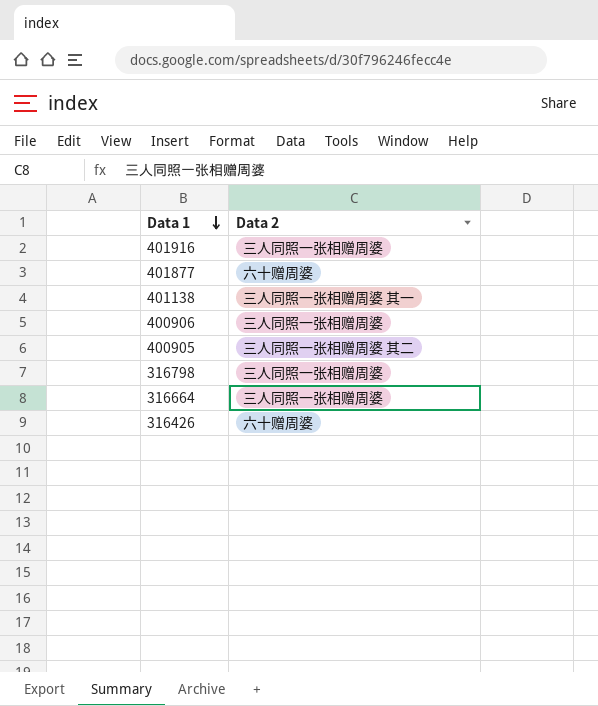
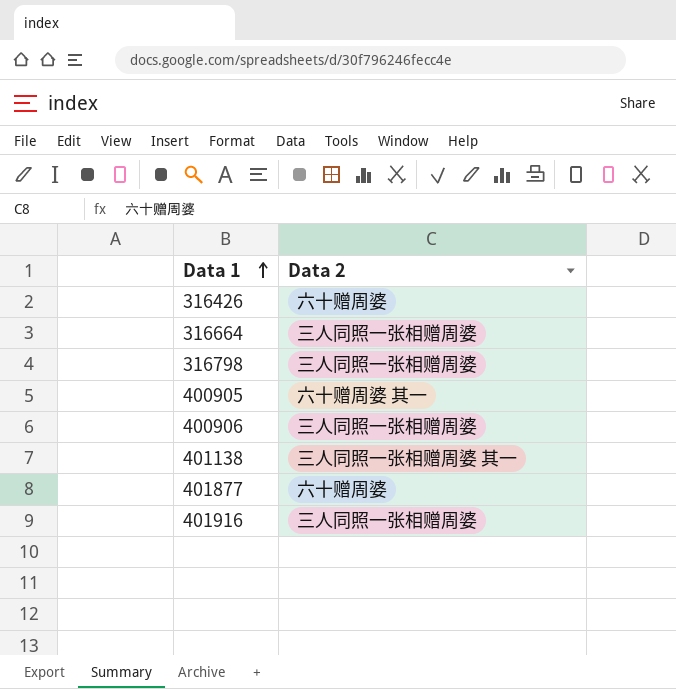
row order: Data 1 descending -> Data 1 ascending
400905 | Data 2: 三人同照一张相赠周婆 其二 -> 六十赠周婆 其一

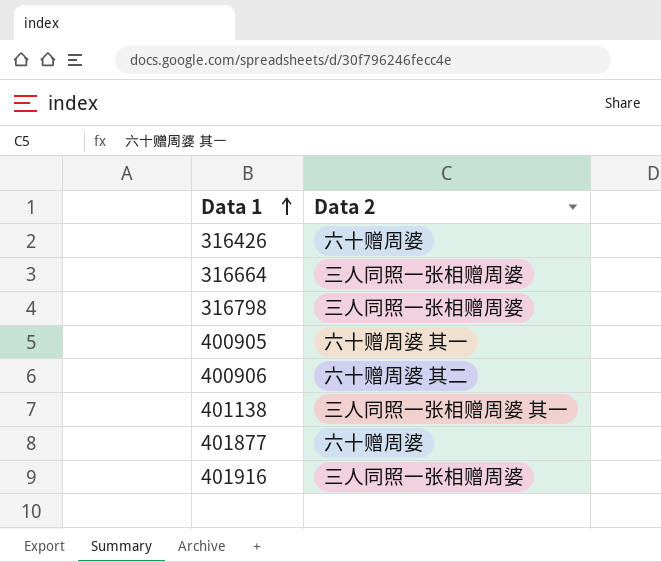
400906 | Data 2: 三人同照一张相赠周婆 -> 六十赠周婆 其二

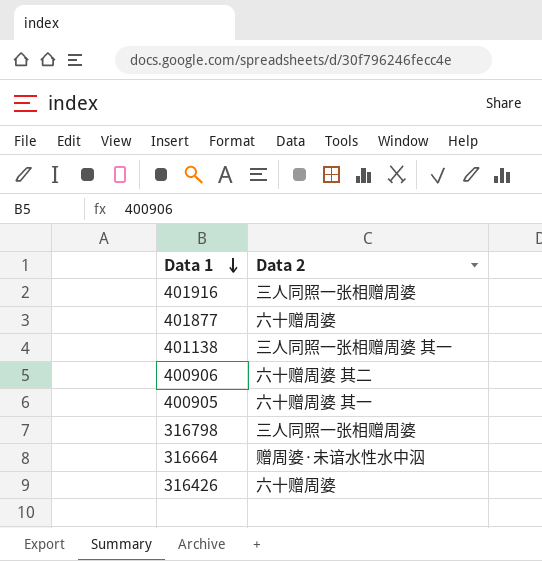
row order: Data 1 ascending -> Data 1 descending
316664 | Data 2: 三人同照一张相赠周婆 -> 赠周婆·未谙水性水中泅

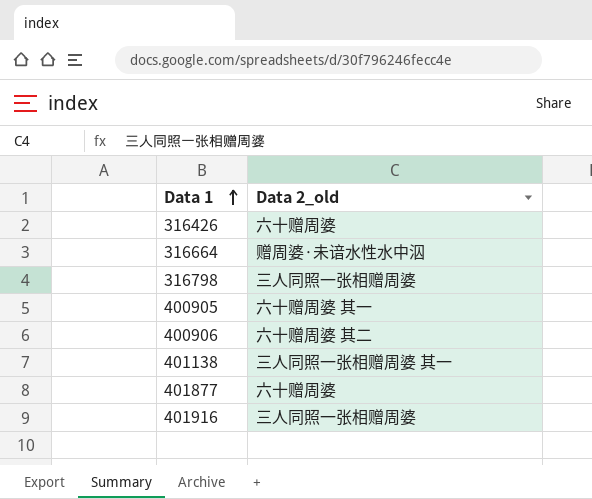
row order: Data 1 descending -> Data 1 ascending
column name: Data 2 -> Data 2_old

